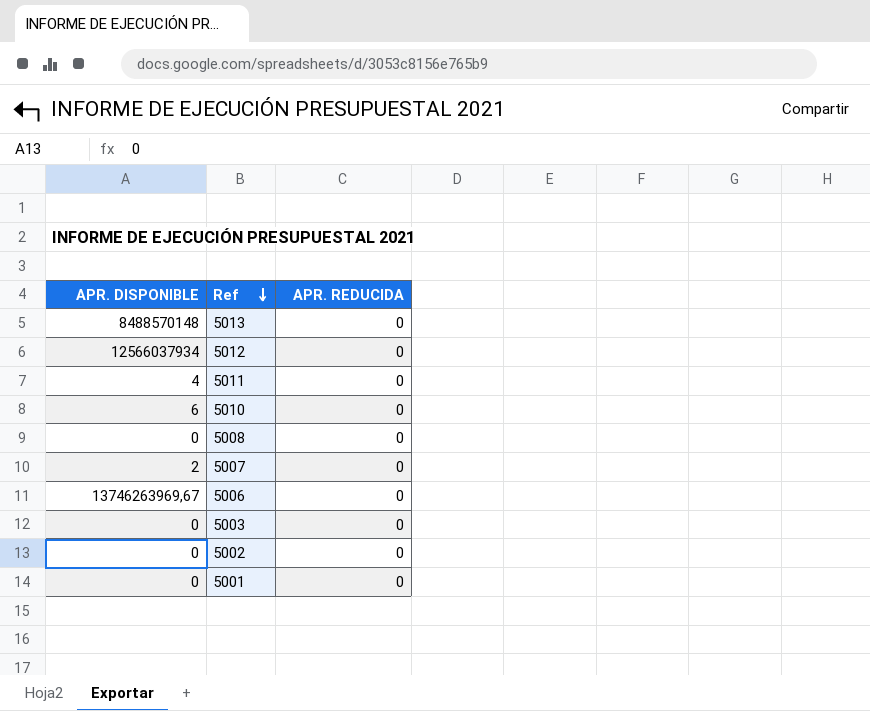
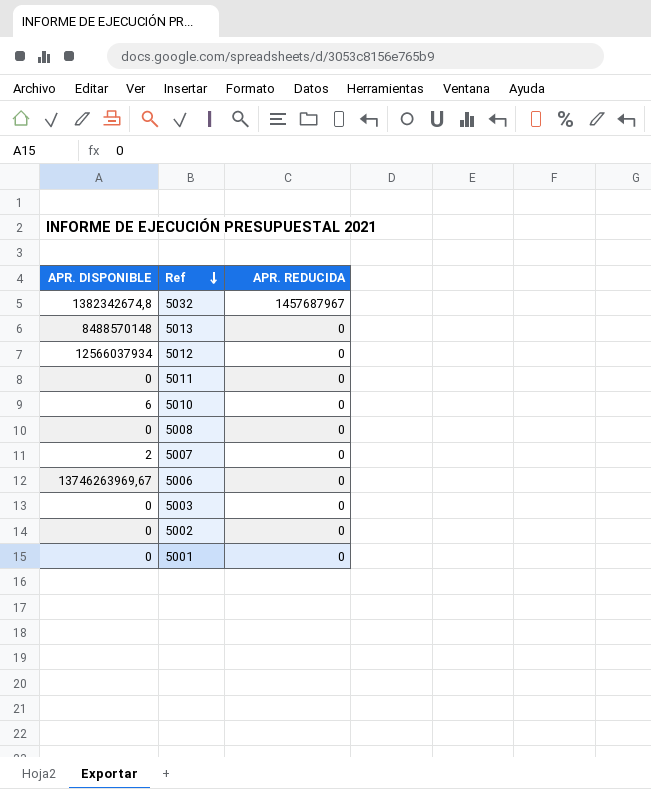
row 5032: none -> 1382342674,8 | 1457687967
5011 | APR. DISPONIBLE: 4 -> 0

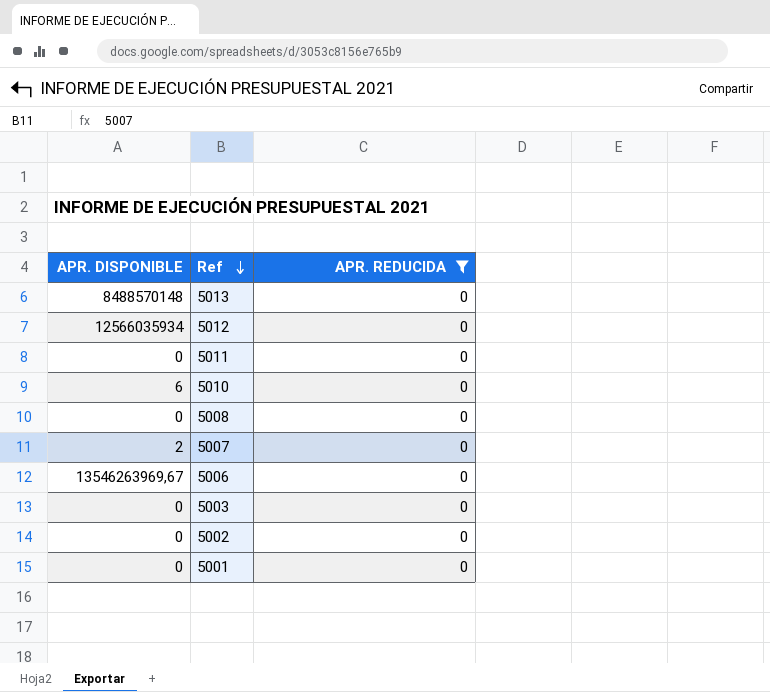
filter: none -> APR. REDUCIDA = 0
5012 | APR. DISPONIBLE: 12566037934 -> 12566035934
5006 | APR. DISPONIBLE: 13746263969,67 -> 13546263969,67

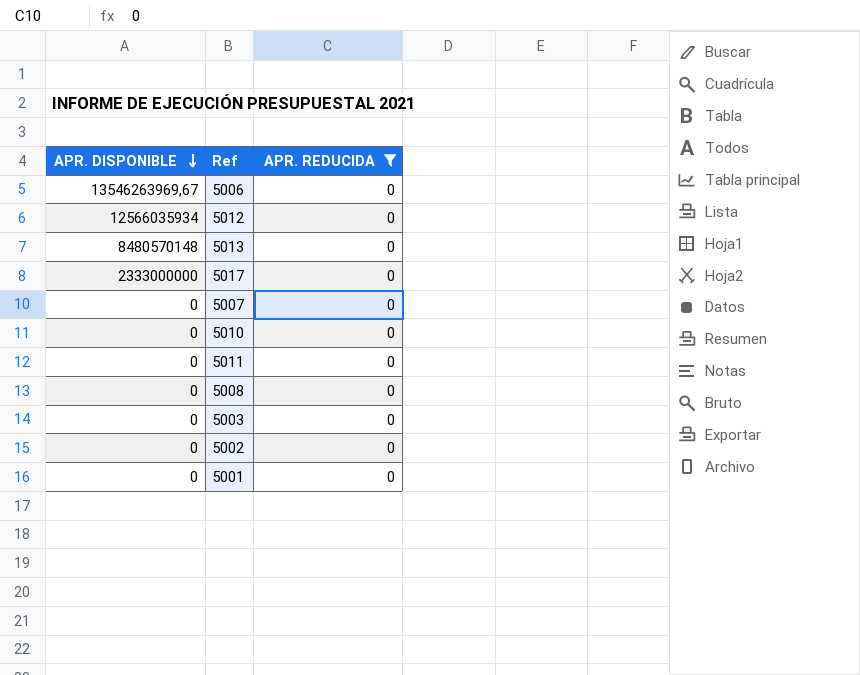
row order: Ref descending -> APR. DISPONIBLE descending
5013 | APR. DISPONIBLE: 8488570148 -> 8480570148
row 5017: none -> 2333000000 | 0
5007 | APR. DISPONIBLE: 2 -> 0
5010 | APR. DISPONIBLE: 6 -> 0

